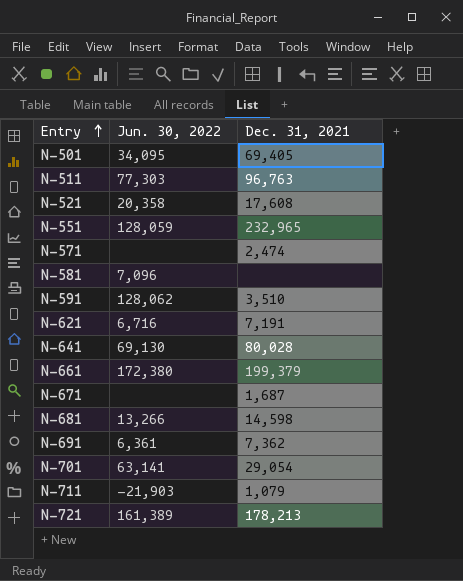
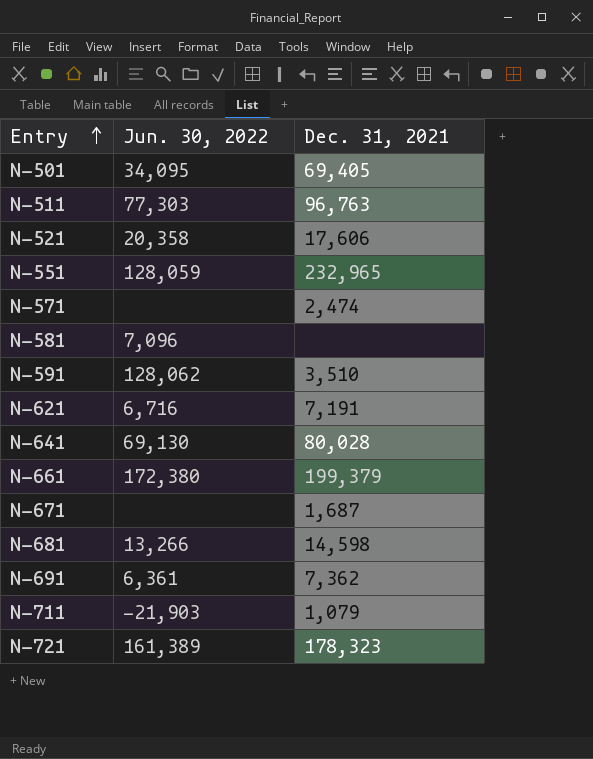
row N-701: 63,141 | 29,054 -> none
N-521 | Dec. 31, 2021: 17,608 -> 17,606
N-721 | Dec. 31, 2021: 178,213 -> 178,323

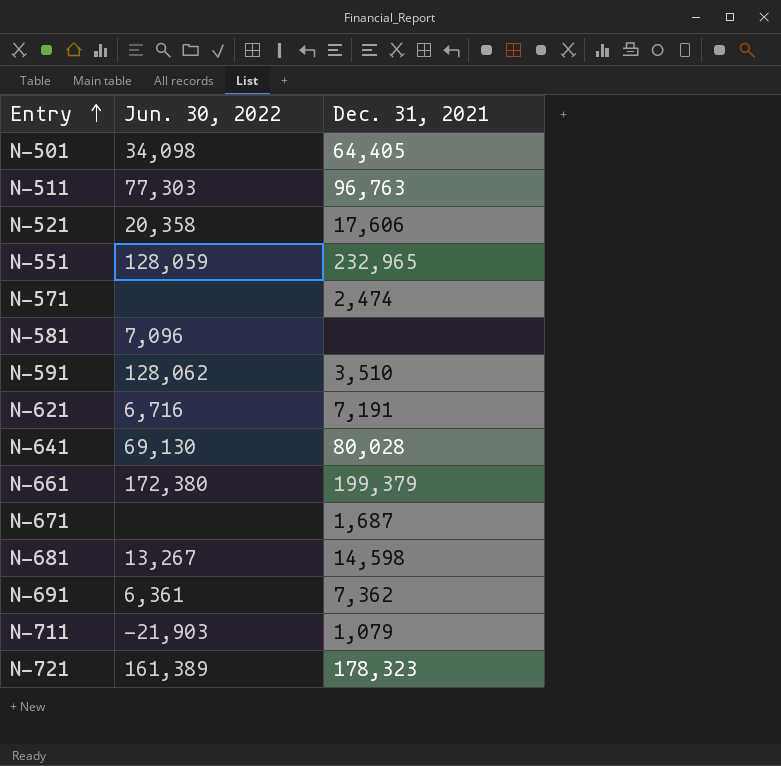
N-501 | Jun. 30, 2022: 34,095 -> 34,098
N-501 | Dec. 31, 2021: 69,405 -> 64,405
N-681 | Jun. 30, 2022: 13,266 -> 13,267

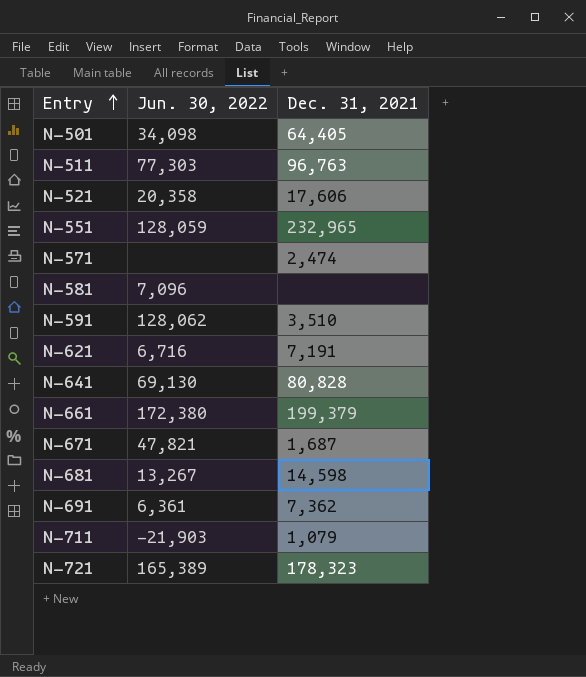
N-641 | Dec. 31, 2021: 80,028 -> 80,828
N-671 | Jun. 30, 2022: none -> 47,821
N-721 | Jun. 30, 2022: 161,389 -> 165,389

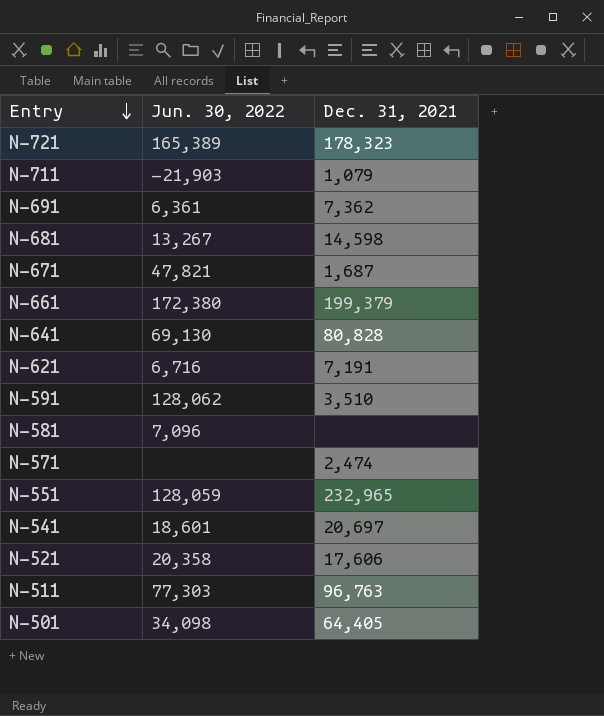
row order: Entry ascending -> Entry descending
row N-541: none -> 18,601 | 20,697

